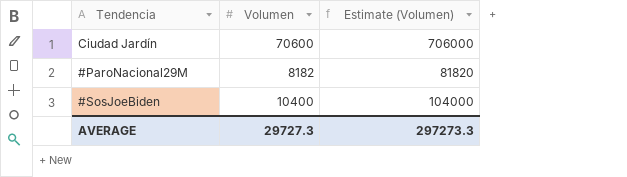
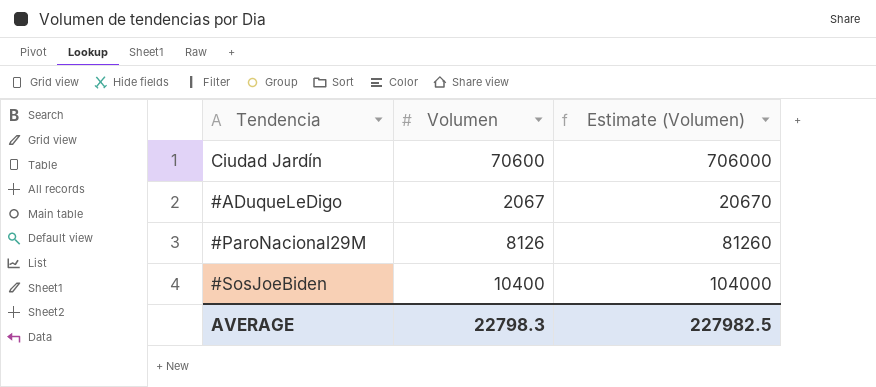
row #ADuqueLeDigo: none -> 2067 | 20670
#ParoNacional29M | Volumen: 8182 -> 8126
#ParoNacional29M | Estimate (Volumen): 81820 -> 81260
AVERAGE | Volumen: 29727.3 -> 22798.3
AVERAGE | Estimate (Volumen): 297273.3 -> 227982.5

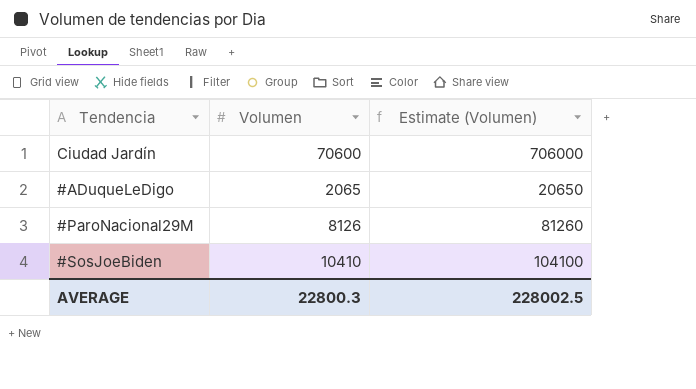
#ADuqueLeDigo | Volumen: 2067 -> 2065
#ADuqueLeDigo | Estimate (Volumen): 20670 -> 20650
#SosJoeBiden | Volumen: 10400 -> 10410
#SosJoeBiden | Estimate (Volumen): 104000 -> 104100
AVERAGE | Volumen: 22798.3 -> 22800.3
AVERAGE | Estimate (Volumen): 227982.5 -> 228002.5

